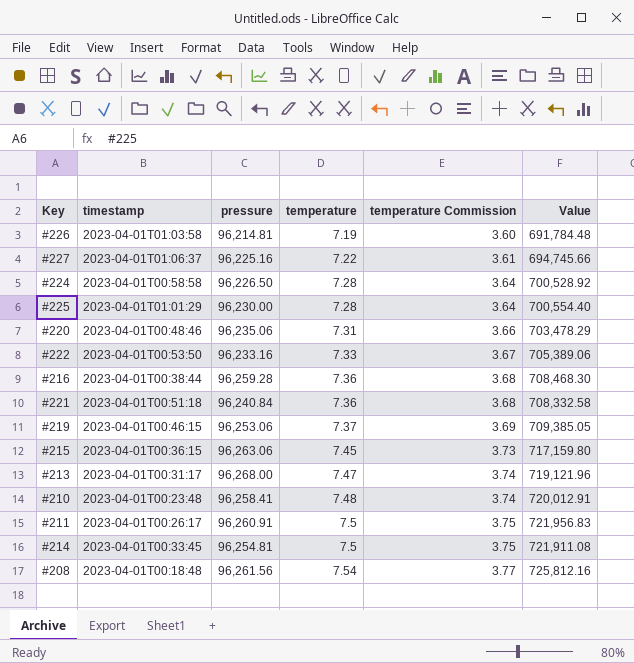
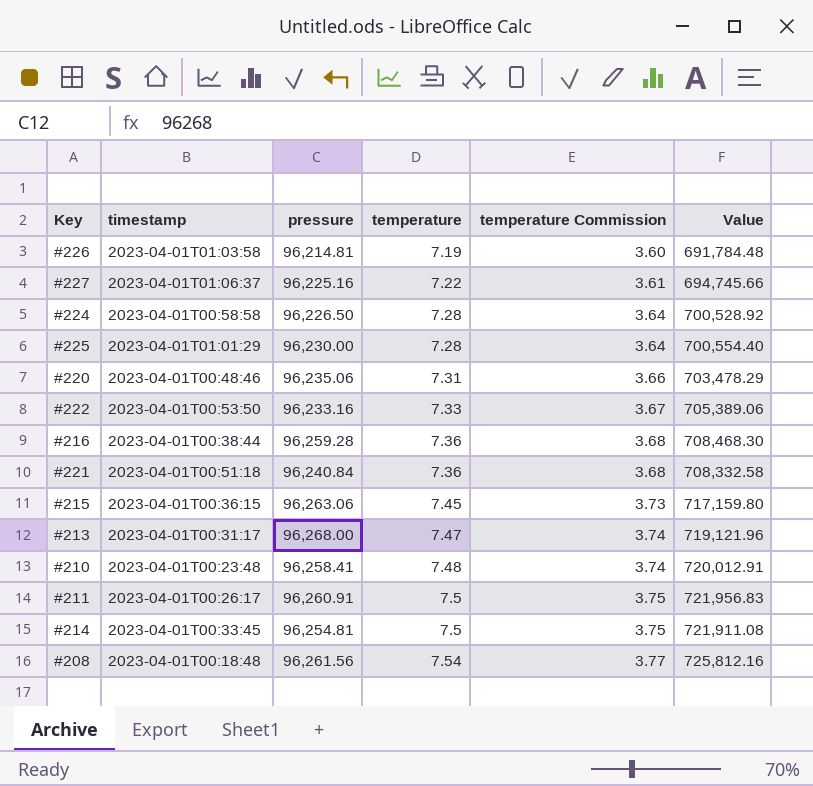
row #219: 2023-04-01T00:46:15 | 96,253.06 | 7.37 | 3.69 | 709,385.05 -> none

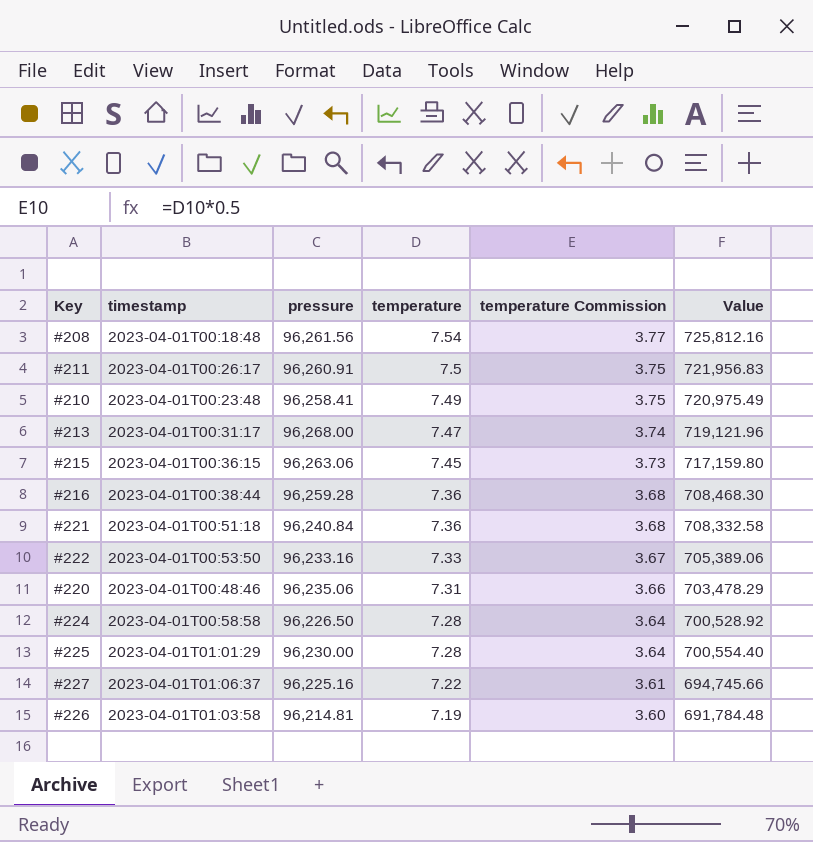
row order: temperature ascending -> temperature descending
row #214: 2023-04-01T00:33:45 | 96,254.81 | 7.5 | 3.75 | 721,911.08 -> none
#210 | temperature: 7.48 -> 7.49
#210 | temperature Commission: 3.74 -> 3.75
#210 | Value: 720,012.91 -> 720,975.49

